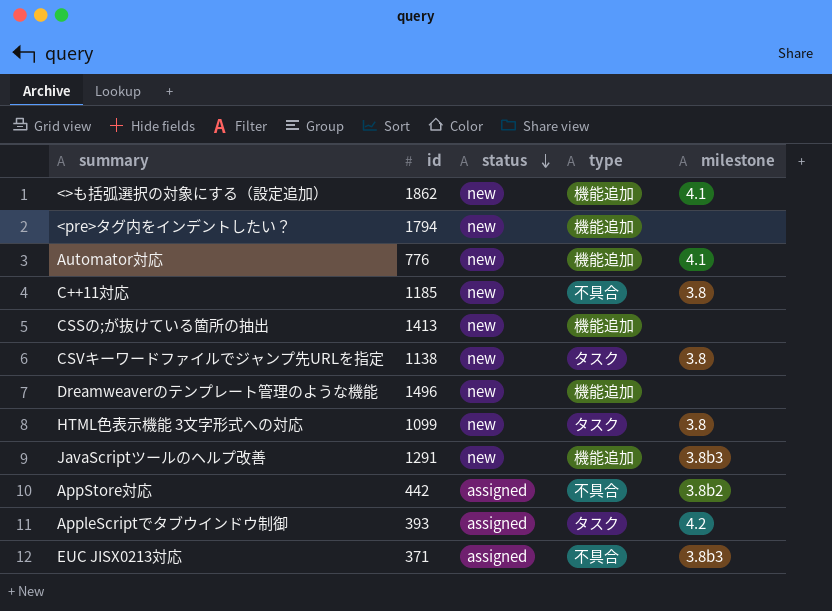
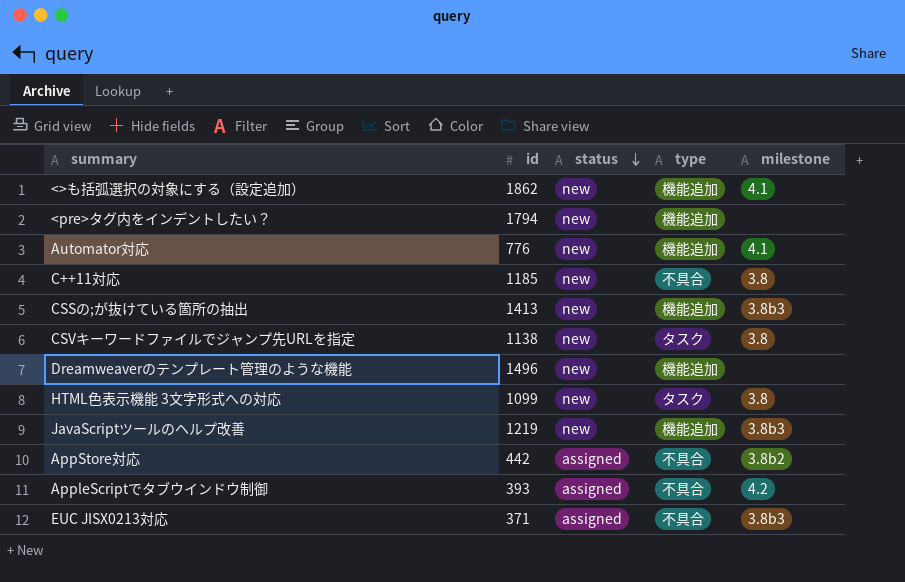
CSSの;が抜けている箇所の抽出 | milestone: none -> 3.8b3
JavaScriptツールのヘルプ改善 | id: 1291 -> 1219
AppleScriptでタブウインドウ制御 | type: タスク -> 不具合

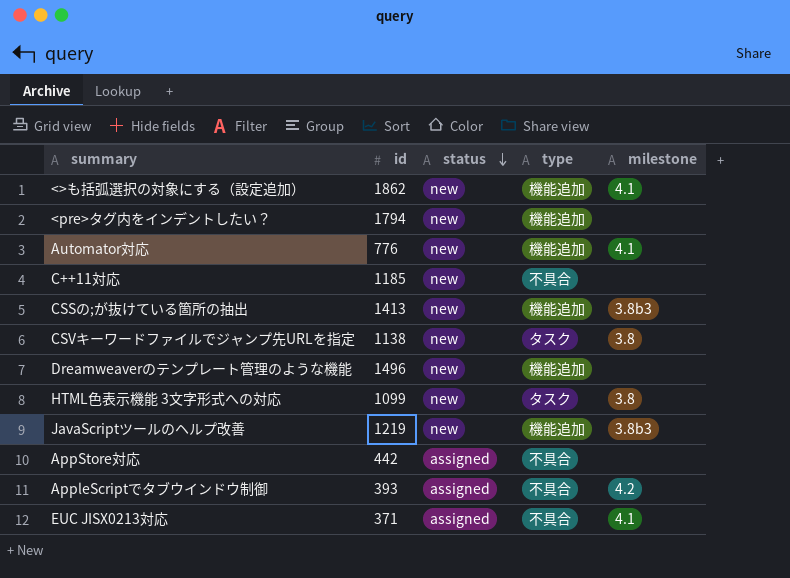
C++11対応 | milestone: 3.8 -> none
AppStore対応 | milestone: 3.8b2 -> none
EUC JISX0213対応 | milestone: 3.8b3 -> 4.1

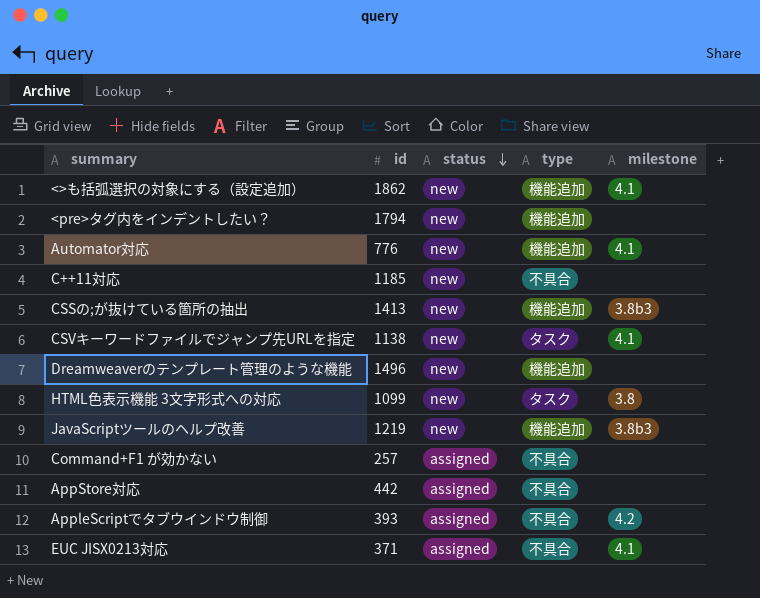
CSVキーワードファイルでジャンプ先URLを指定 | milestone: 3.8 -> 4.1
row Command+F1 が効かない: none -> 257 | assigned | 不具合 | none

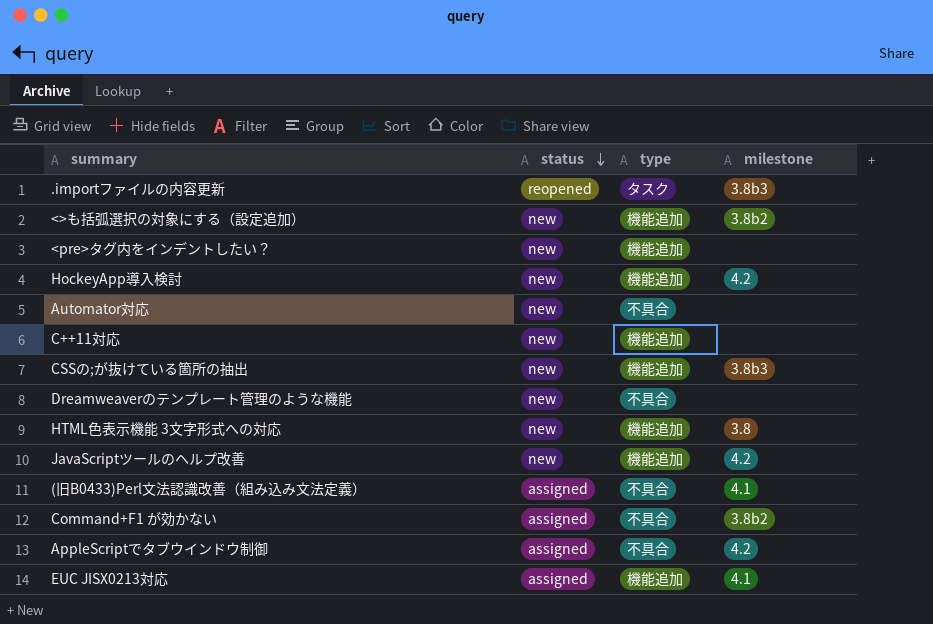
column id | position: 2 -> none
row CSVキーワードファイルでジャンプ先URLを指定: 1138 | new | タスク | 4.1 -> none
row AppStore対応: 442 | assigned | 不具合 | none -> none
row .importファイルの内容更新: none -> reopened | タスク | 3.8b3
<>も括弧選択の対象にする（設定追加） | milestone: 4.1 -> 3.8b2
row HockeyApp導入検討: none -> new | 機能追加 | 4.2
Automator対応 | type: 機能追加 -> 不具合
Automator対応 | milestone: 4.1 -> none
C++11対応 | type: 不具合 -> 機能追加
Dreamweaverのテンプレート管理のような機能 | type: 機能追加 -> 不具合
HTML色表示機能 3文字形式への対応 | type: タスク -> 機能追加
JavaScriptツールのヘルプ改善 | milestone: 3.8b3 -> 4.2
row (旧B0433)Perl文法認識改善（組み込み文法定義）: none -> assigned | 不具合 | 4.1
Command+F1 が効かない | milestone: none -> 3.8b2
EUC JISX0213対応 | type: 不具合 -> 機能追加

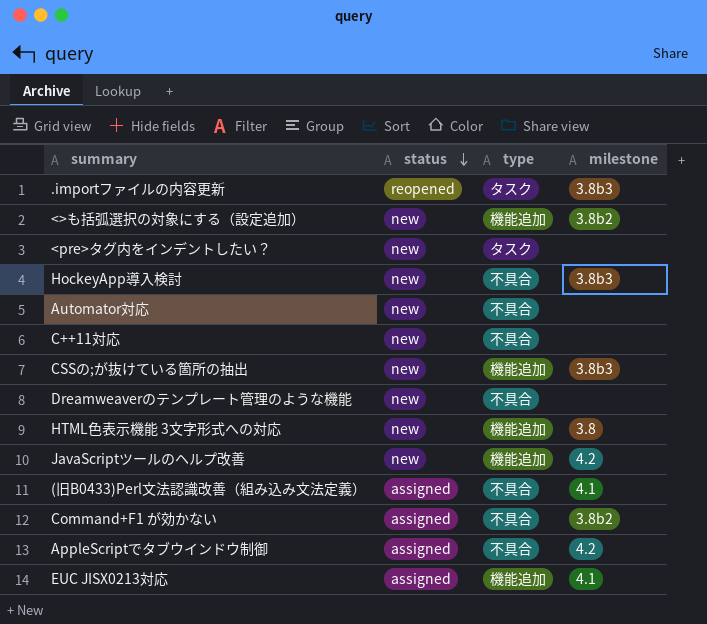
<pre>タグ内をインデントしたい？ | type: 機能追加 -> タスク
HockeyApp導入検討 | type: 機能追加 -> 不具合
HockeyApp導入検討 | milestone: 4.2 -> 3.8b3
C++11対応 | type: 機能追加 -> 不具合

